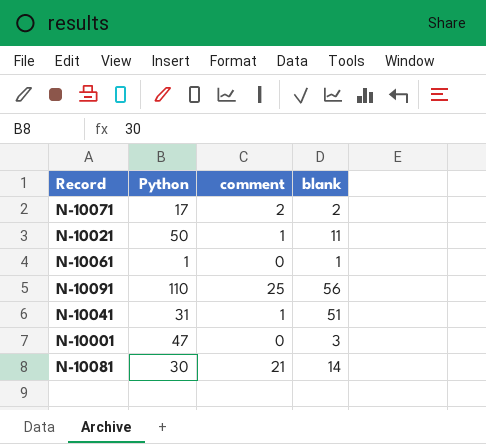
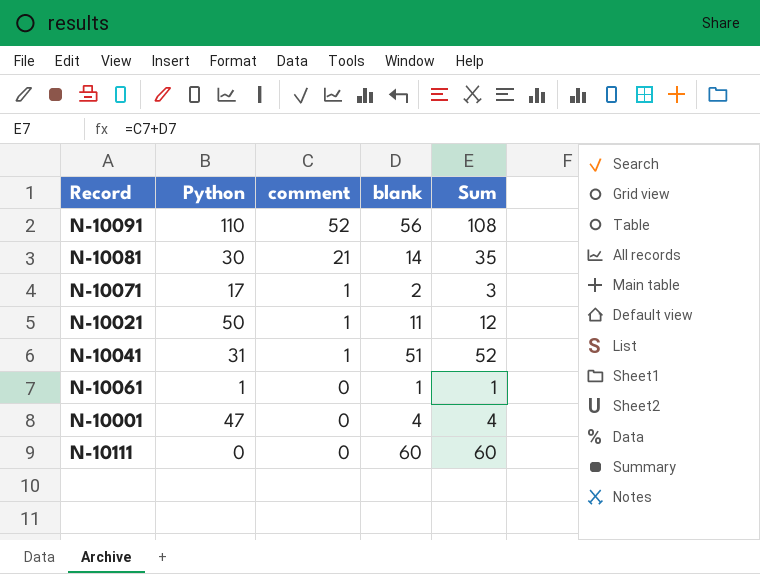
row order: none -> comment descending
column Sum | formula: none -> [comment] + [blank]
N-10091 | comment: 25 -> 52
N-10071 | comment: 2 -> 1
N-10001 | blank: 3 -> 4
row N-10111: none -> 0 | 0 | 60 | 60

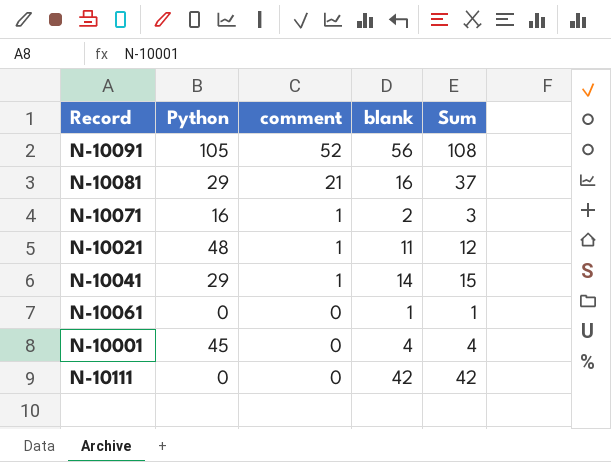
N-10091 | Python: 110 -> 105
N-10081 | Python: 30 -> 29
N-10081 | blank: 14 -> 16
N-10081 | Sum: 35 -> 37
N-10071 | Python: 17 -> 16
N-10021 | Python: 50 -> 48
N-10041 | Python: 31 -> 29
N-10041 | blank: 51 -> 14
N-10041 | Sum: 52 -> 15
N-10061 | Python: 1 -> 0
N-10001 | Python: 47 -> 45
N-10111 | blank: 60 -> 42
N-10111 | Sum: 60 -> 42

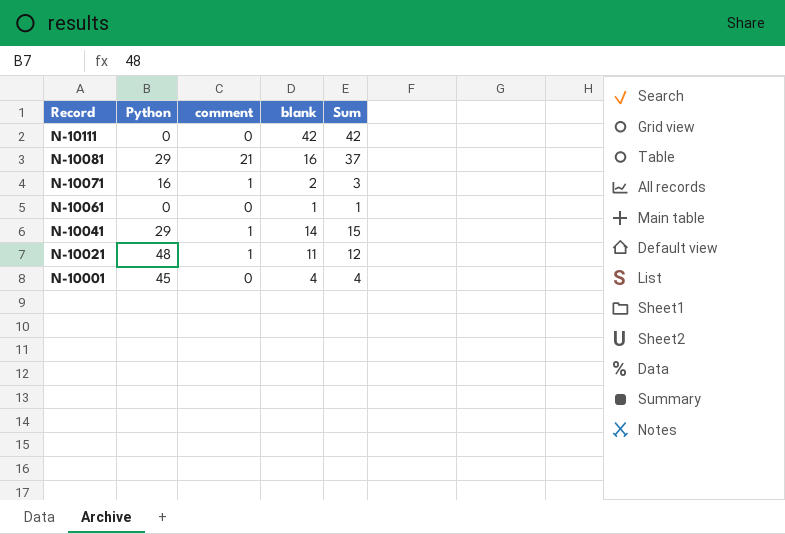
row order: comment descending -> Record descending
row N-10091: 105 | 52 | 56 | 108 -> none

